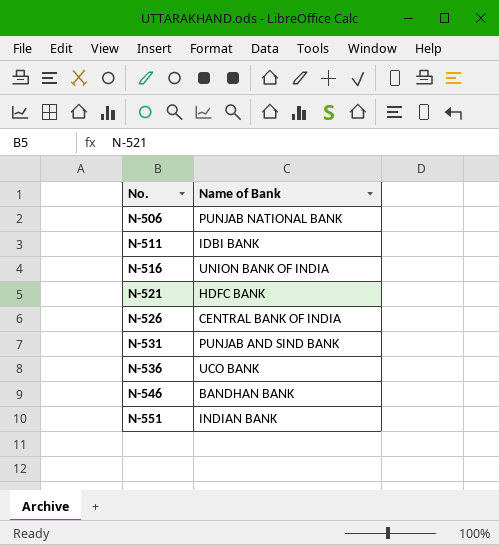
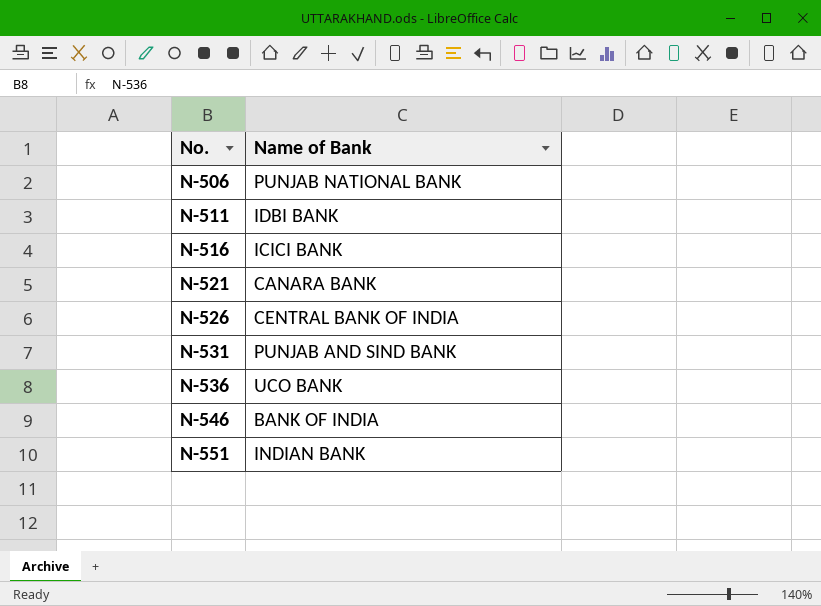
N-516 | Name of Bank: UNION BANK OF INDIA -> ICICI BANK
N-521 | Name of Bank: HDFC BANK -> CANARA BANK
N-546 | Name of Bank: BANDHAN BANK -> BANK OF INDIA

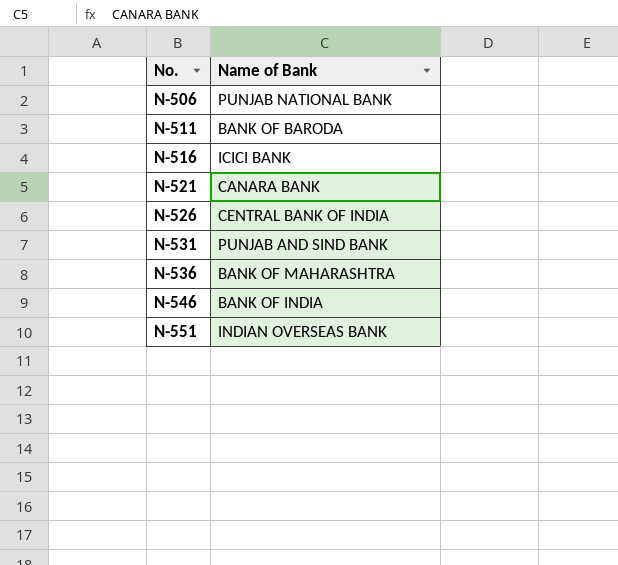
N-511 | Name of Bank: IDBI BANK -> BANK OF BARODA
N-536 | Name of Bank: UCO BANK -> BANK OF MAHARASHTRA
N-551 | Name of Bank: INDIAN BANK -> INDIAN OVERSEAS BANK

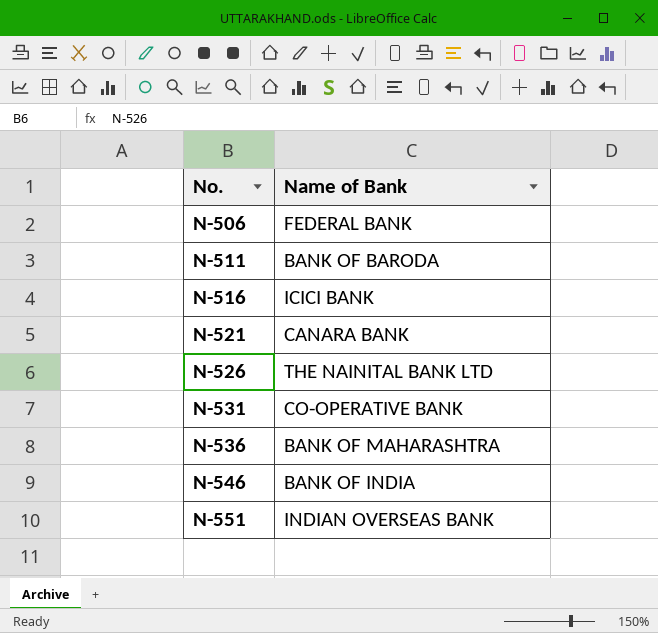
N-506 | Name of Bank: PUNJAB NATIONAL BANK -> FEDERAL BANK
N-526 | Name of Bank: CENTRAL BANK OF INDIA -> THE NAINITAL BANK LTD
N-531 | Name of Bank: PUNJAB AND SIND BANK -> CO-OPERATIVE BANK

